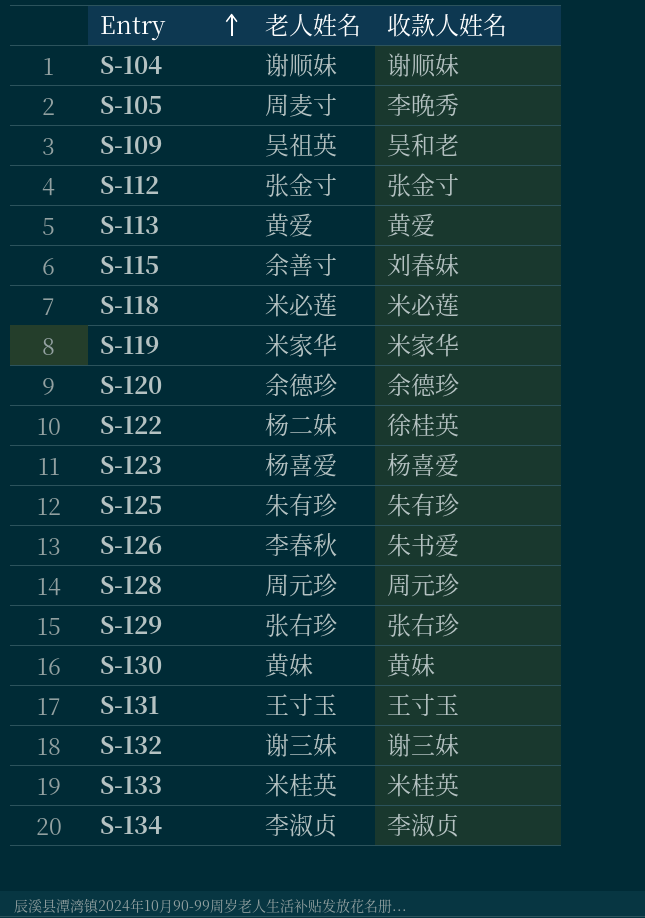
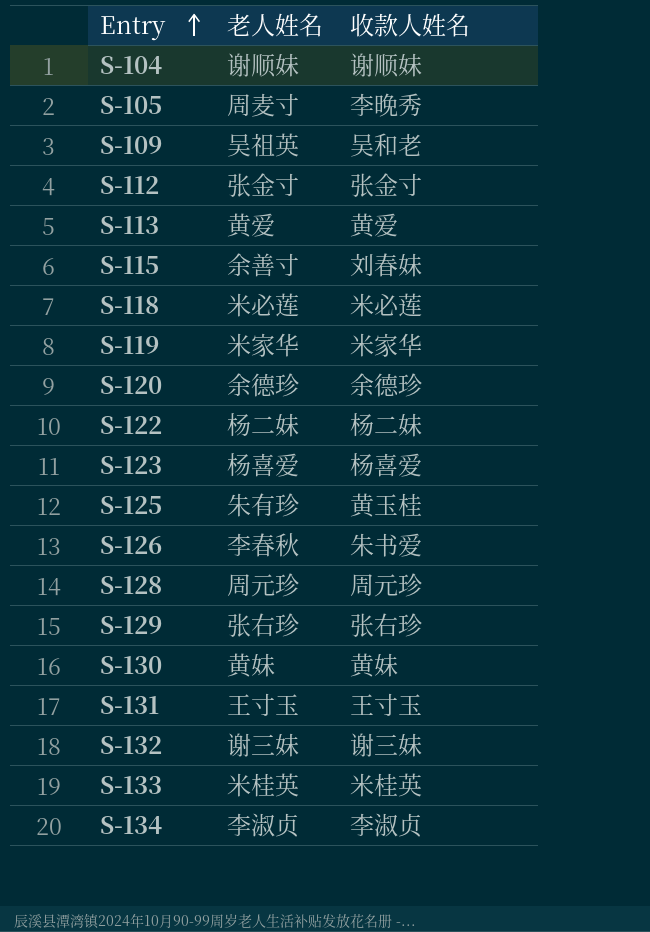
S-122 | 收款人姓名: 徐桂英 -> 杨二妹
S-125 | 收款人姓名: 朱有珍 -> 黄玉桂

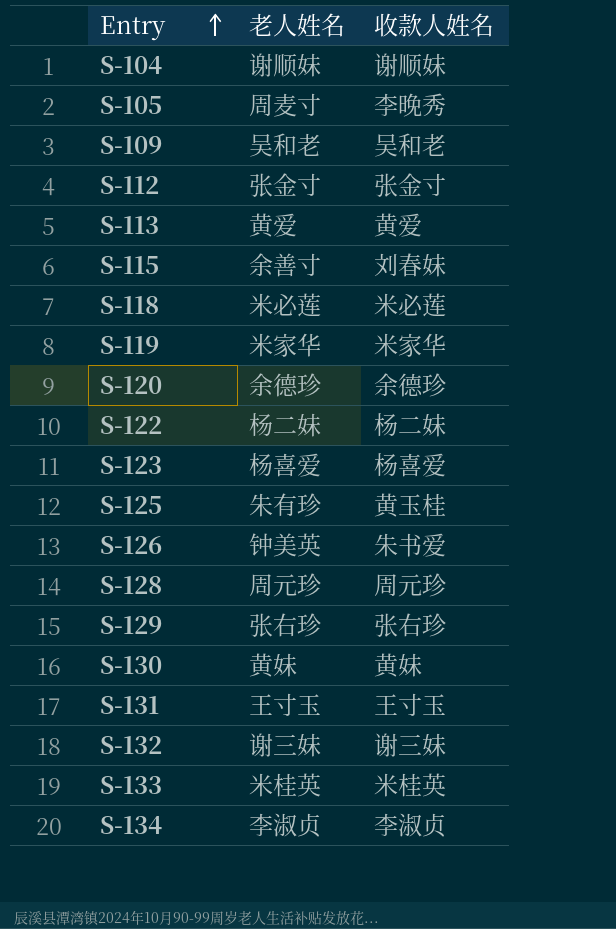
S-109 | 老人姓名: 吴祖英 -> 吴和老
S-126 | 老人姓名: 李春秋 -> 钟美英

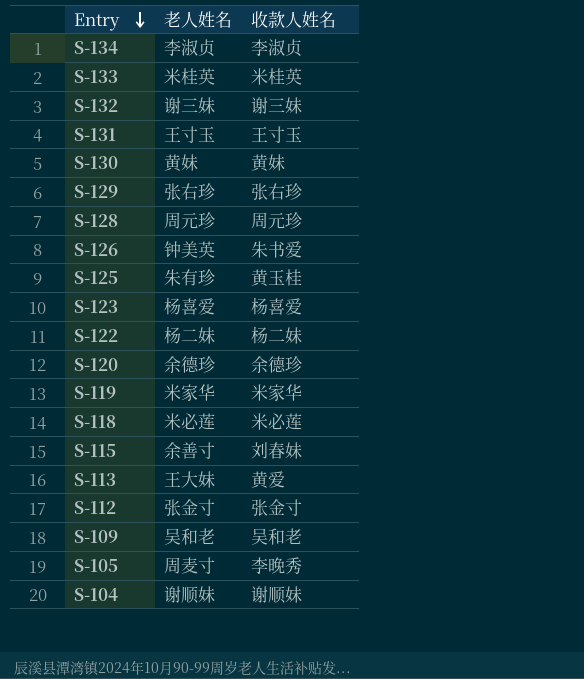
row order: Entry ascending -> Entry descending
S-113 | 老人姓名: 黄爱 -> 王大妹

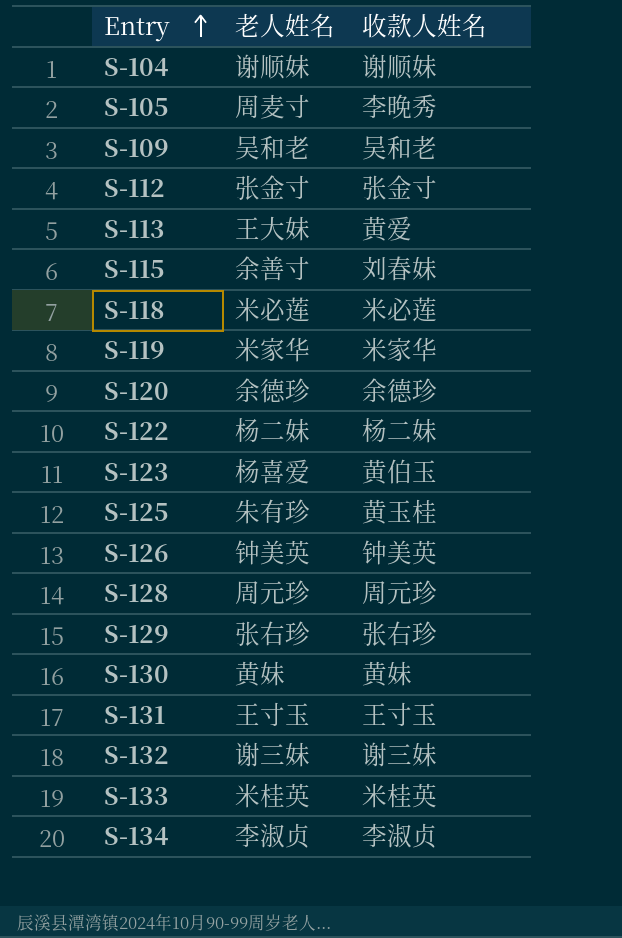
row order: Entry descending -> Entry ascending
S-123 | 收款人姓名: 杨喜爱 -> 黄伯玉
S-126 | 收款人姓名: 朱书爱 -> 钟美英

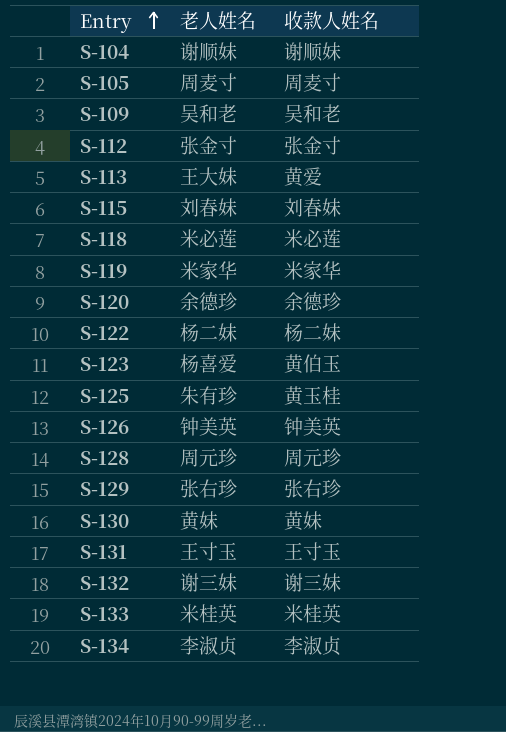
S-105 | 收款人姓名: 李晚秀 -> 周麦寸
S-115 | 老人姓名: 余善寸 -> 刘春妹

